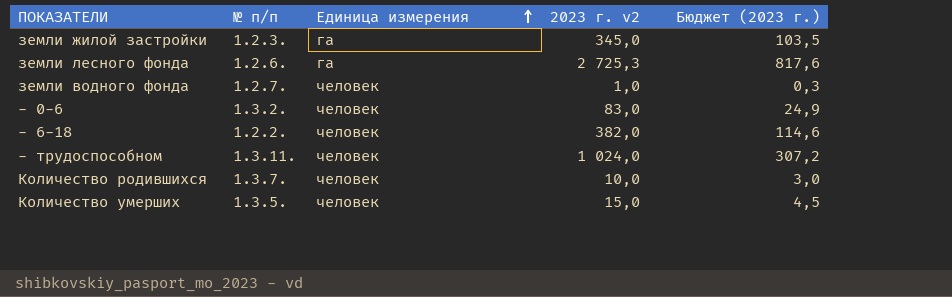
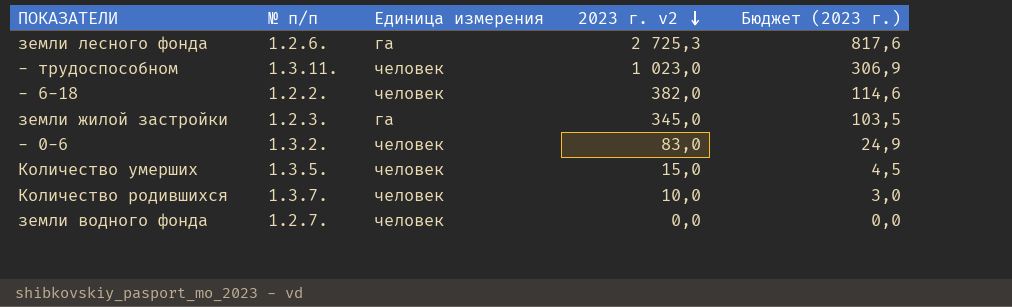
row order: Единица измерения ascending -> 2023 г. v2 descending
- трудоспособном | 2023 г. v2: 1 024,0 -> 1 023,0
- трудоспособном | Бюджет (2023 г.): 307,2 -> 306,9
земли водного фонда | 2023 г. v2: 1,0 -> 0,0
земли водного фонда | Бюджет (2023 г.): 0,3 -> 0,0

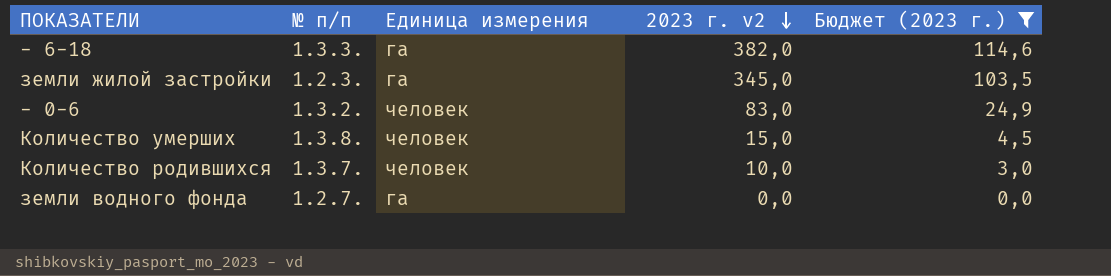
filter: none -> Бюджет (2023 г.) <= 114,6
- 6-18 | № п/п: 1.2.2. -> 1.3.3.
- 6-18 | Единица измерения: человек -> га
Количество умерших | № п/п: 1.3.5. -> 1.3.8.
земли водного фонда | Единица измерения: человек -> га

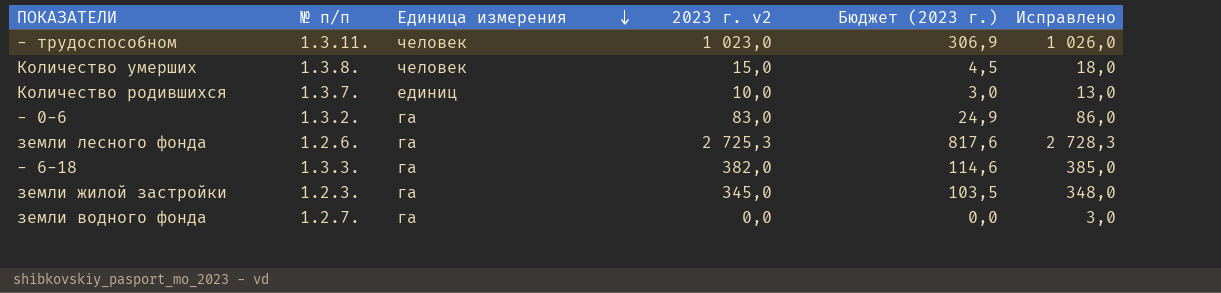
filter: Бюджет (2023 г.) <= 114,6 -> none
row order: 2023 г. v2 descending -> Единица измерения descending
column Исправлено | formula: none -> [2023 г. v2] + 3
Количество родившихся | Единица измерения: человек -> единиц
- 0-6 | Единица измерения: человек -> га

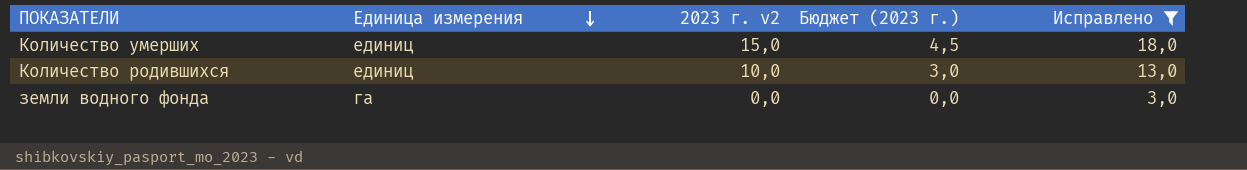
filter: none -> Исправлено <= 18,0
column № п/п | position: 2 -> none
Количество умерших | Единица измерения: человек -> единиц

